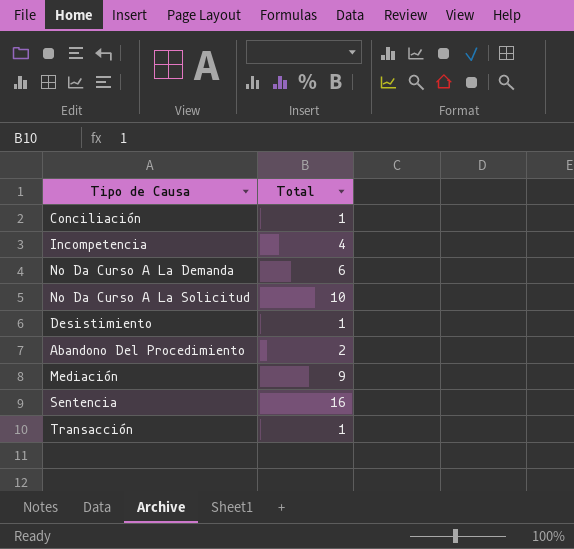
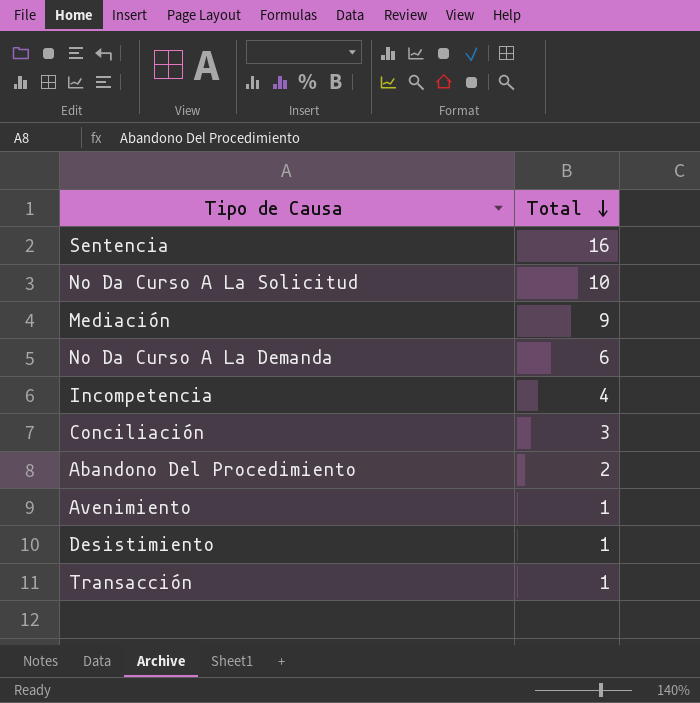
row order: none -> Total descending
Conciliación | Total: 1 -> 3
row Avenimiento: none -> 1

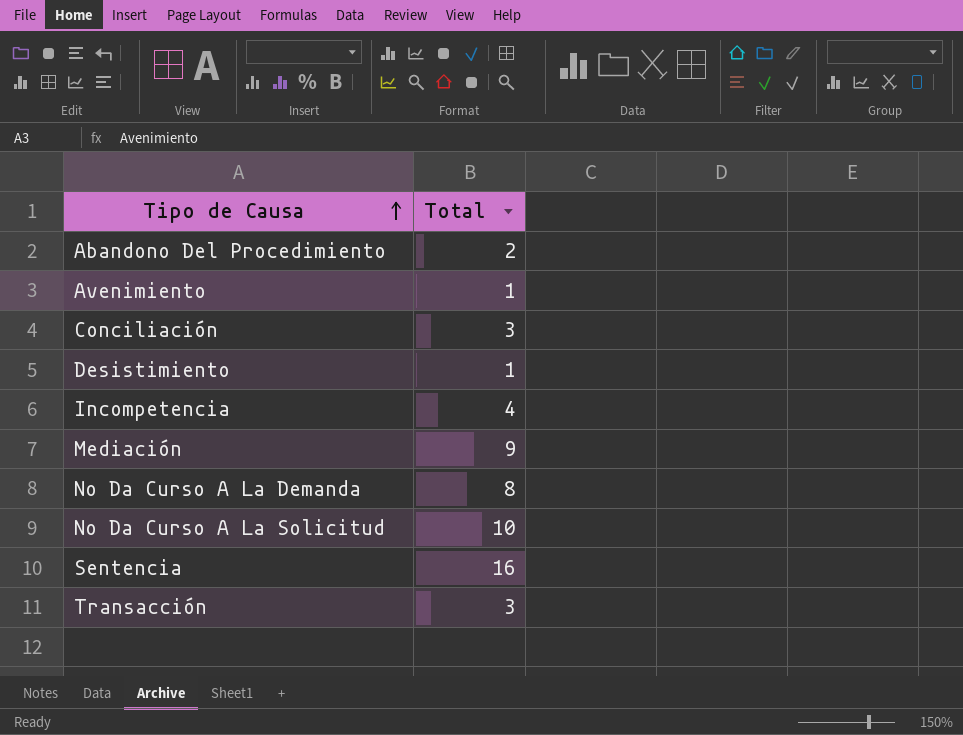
row order: Total descending -> Tipo de Causa ascending
No Da Curso A La Demanda | Total: 6 -> 8
Transacción | Total: 1 -> 3

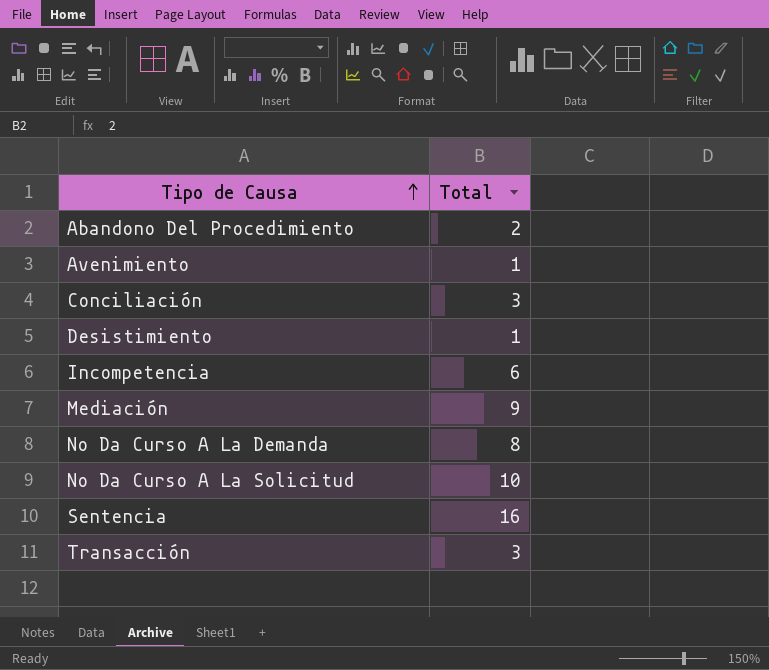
Incompetencia | Total: 4 -> 6

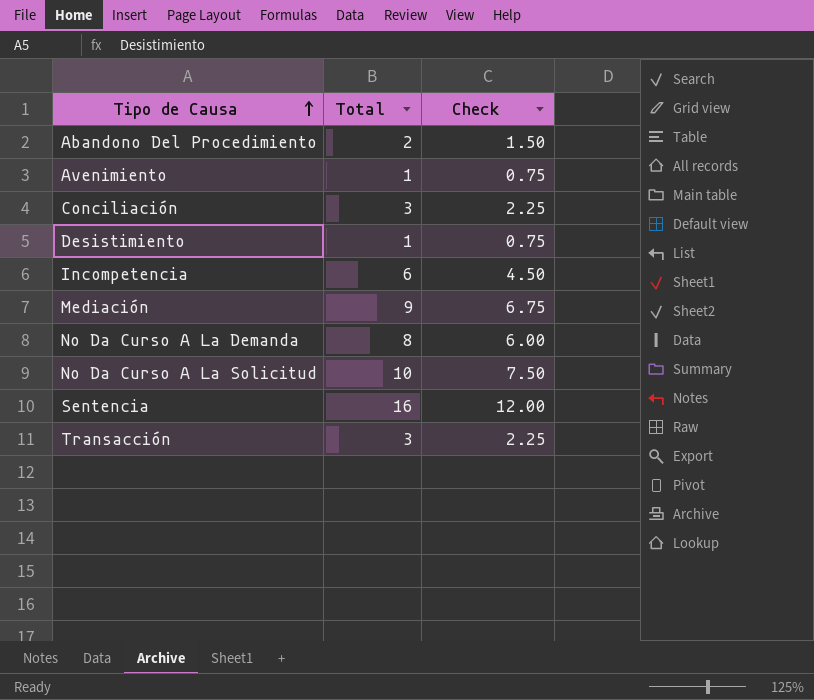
column Check | formula: none -> [Total] * 0.75

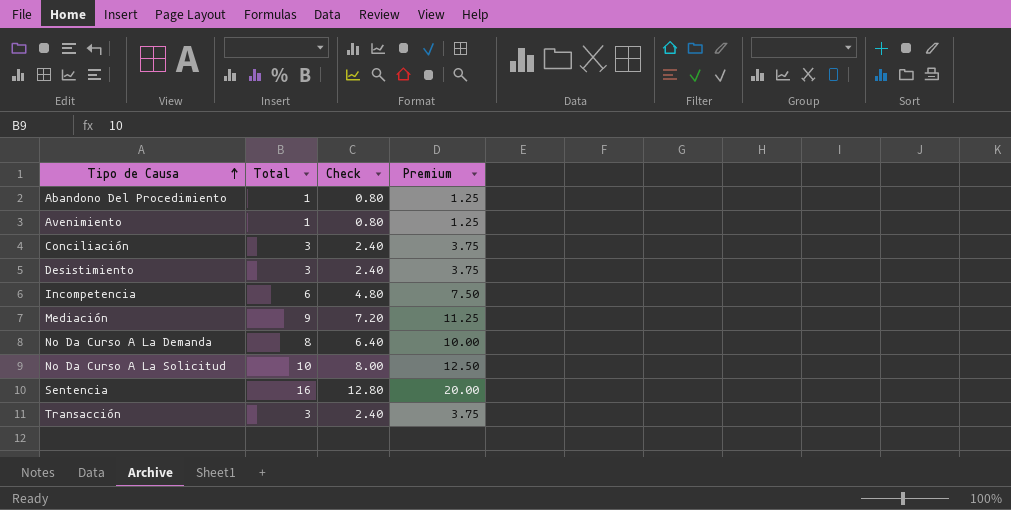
column Check | formula: [Total] * 0.75 -> [Total] * 0.8
column Premium | formula: none -> [Total] * 1.25
Abandono Del Procedimiento | Total: 2 -> 1
Desistimiento | Total: 1 -> 3

